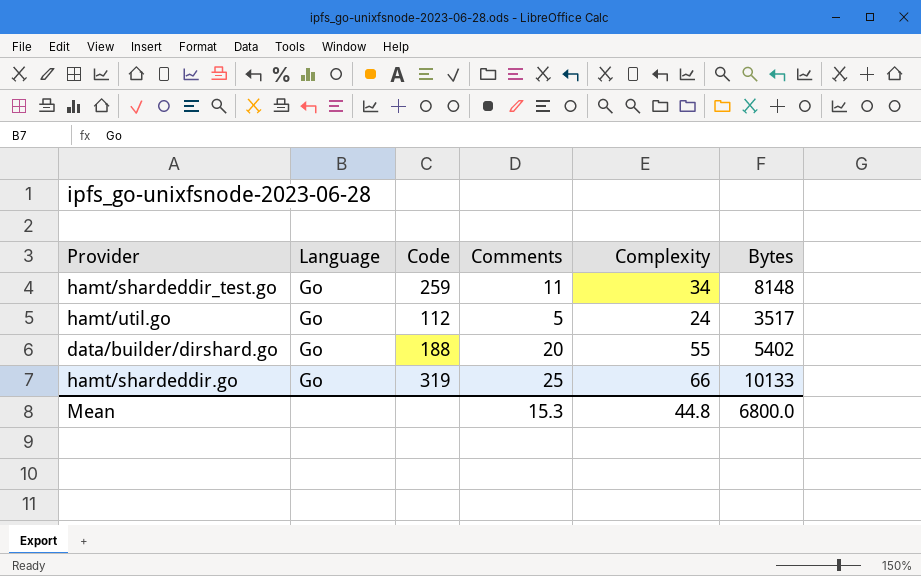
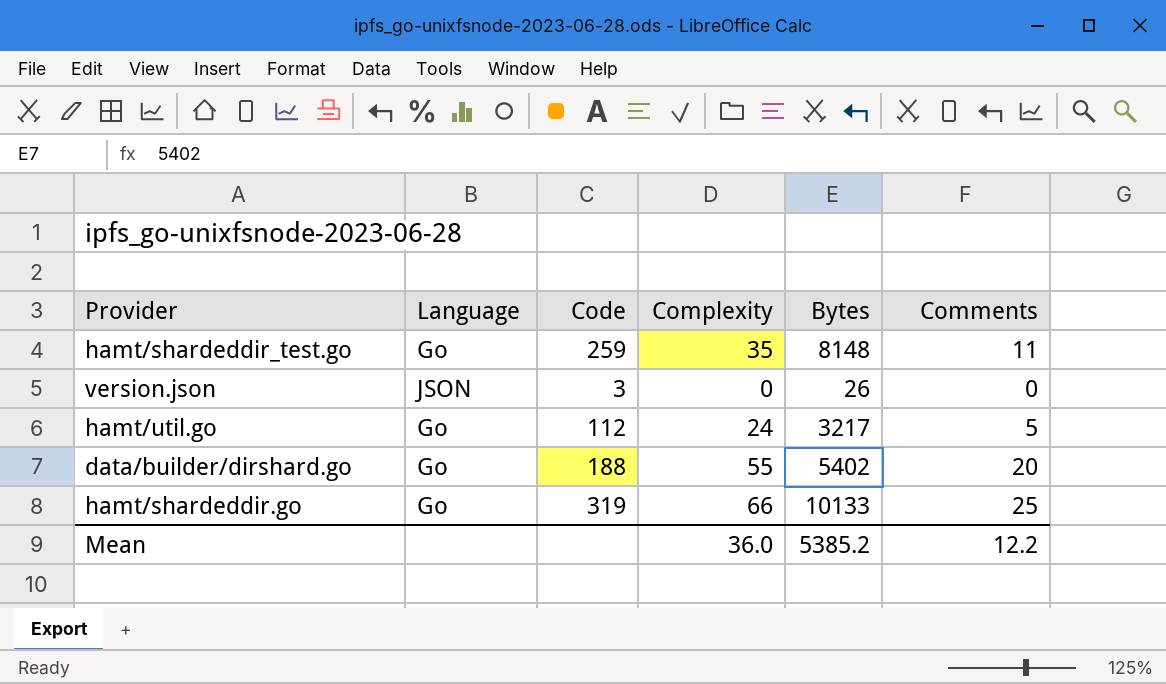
column Comments | position: 4 -> 6
hamt/shardeddir_test.go | Complexity: 34 -> 35
row version.json: none -> JSON | 3 | 0 | 26 | 0
hamt/util.go | Bytes: 3517 -> 3217
Mean | Complexity: 44.8 -> 36.0
Mean | Bytes: 6800.0 -> 5385.2
Mean | Comments: 15.3 -> 12.2

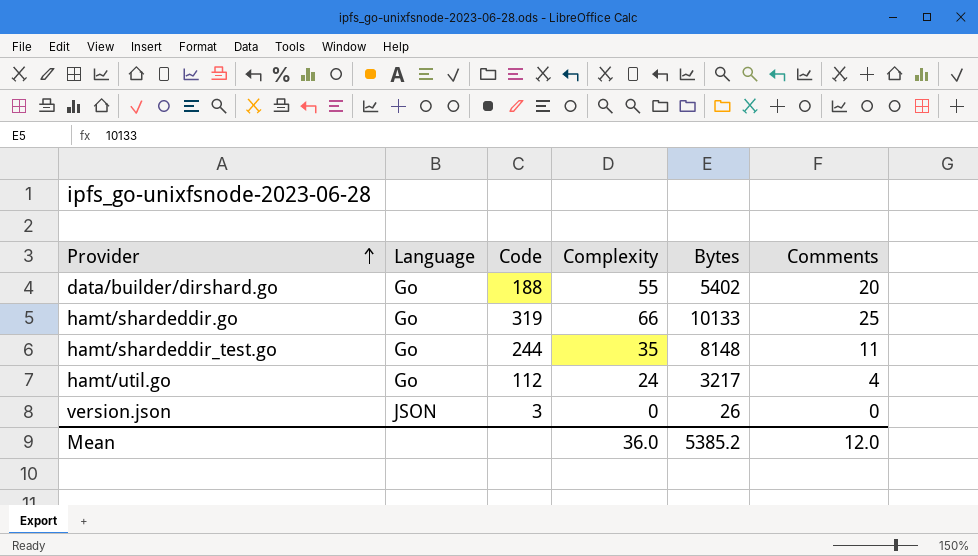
row order: none -> Provider ascending
hamt/shardeddir_test.go | Code: 259 -> 244
hamt/util.go | Comments: 5 -> 4
Mean | Comments: 12.2 -> 12.0

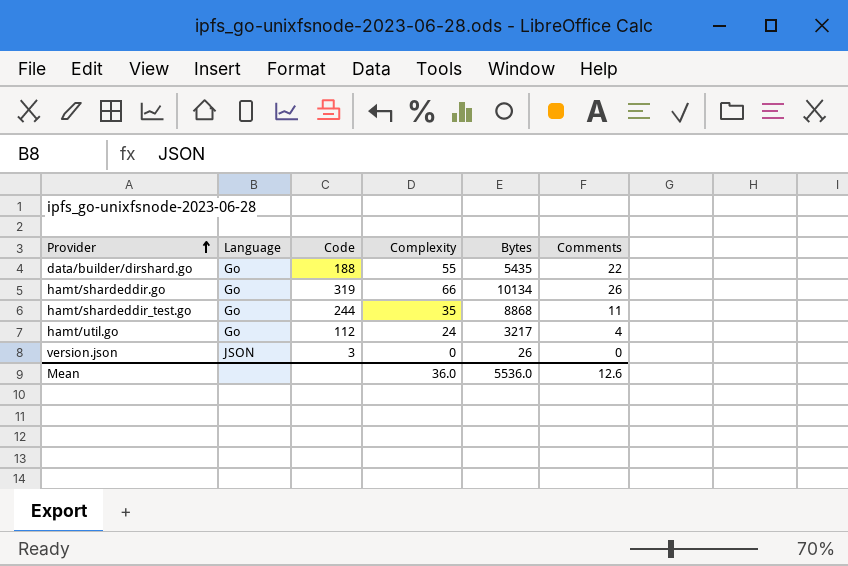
data/builder/dirshard.go | Bytes: 5402 -> 5435
data/builder/dirshard.go | Comments: 20 -> 22
hamt/shardeddir.go | Bytes: 10133 -> 10134
hamt/shardeddir.go | Comments: 25 -> 26
hamt/shardeddir_test.go | Bytes: 8148 -> 8868
Mean | Bytes: 5385.2 -> 5536.0
Mean | Comments: 12.0 -> 12.6

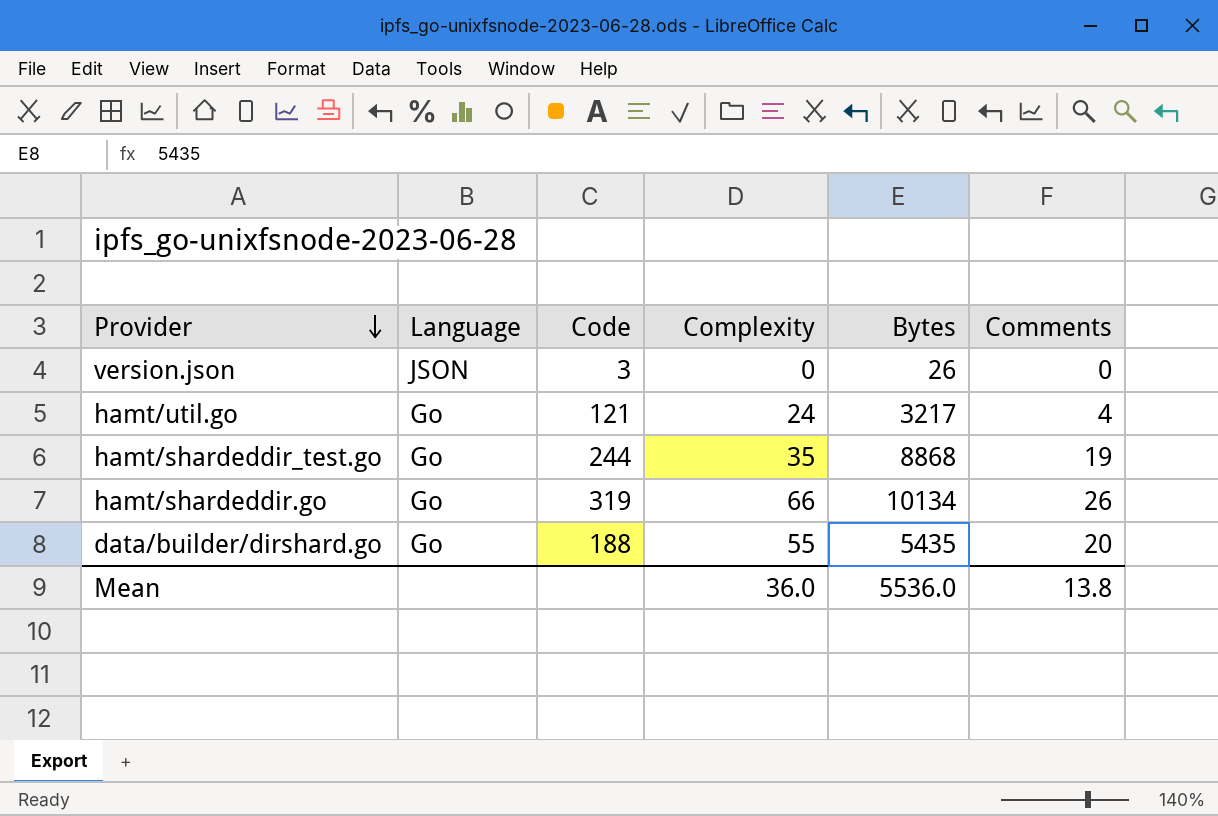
row order: Provider ascending -> Provider descending
hamt/util.go | Code: 112 -> 121
hamt/shardeddir_test.go | Comments: 11 -> 19
data/builder/dirshard.go | Comments: 22 -> 20
Mean | Comments: 12.6 -> 13.8

